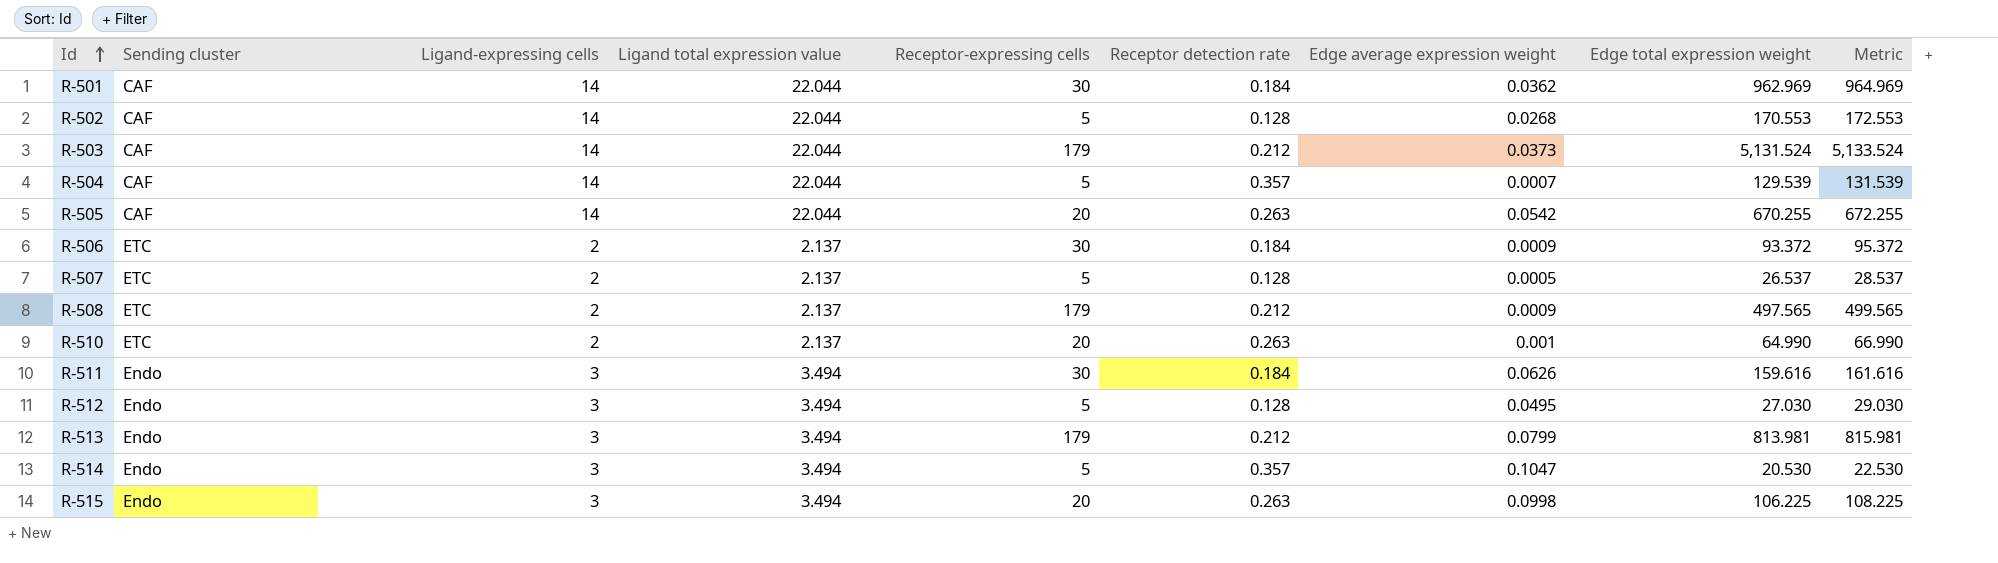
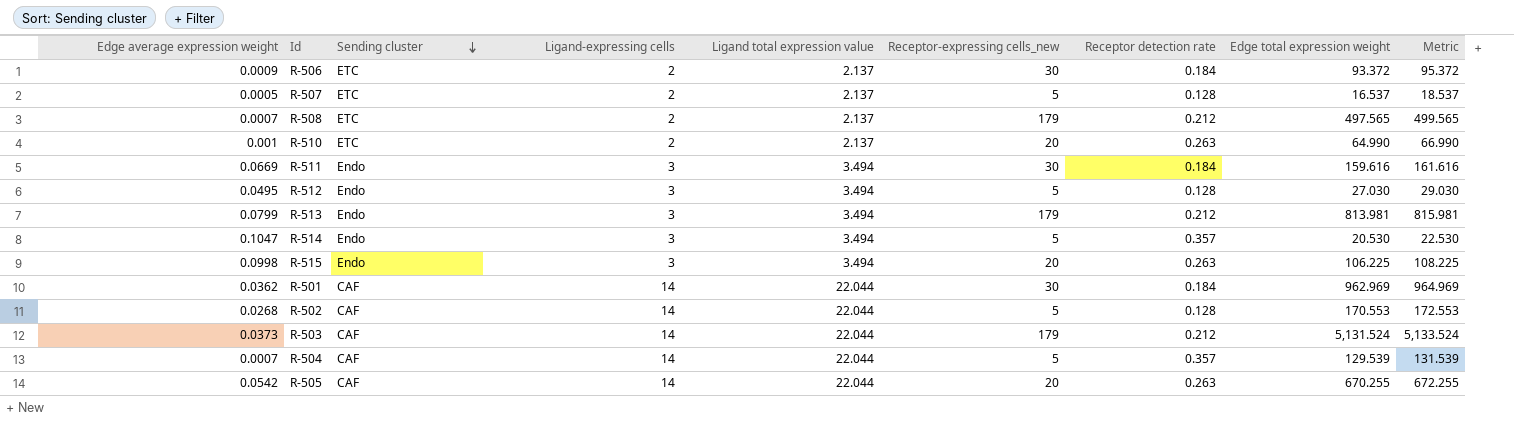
row order: Id ascending -> Sending cluster descending
column Edge average expression weight | position: 7 -> 1
column name: Receptor-expressing cells -> Receptor-expressing cells_new
R-507 | Edge total expression weight: 26.537 -> 16.537
R-507 | Metric: 28.537 -> 18.537
R-508 | Edge average expression weight: 0.0009 -> 0.0007
R-511 | Edge average expression weight: 0.0626 -> 0.0669

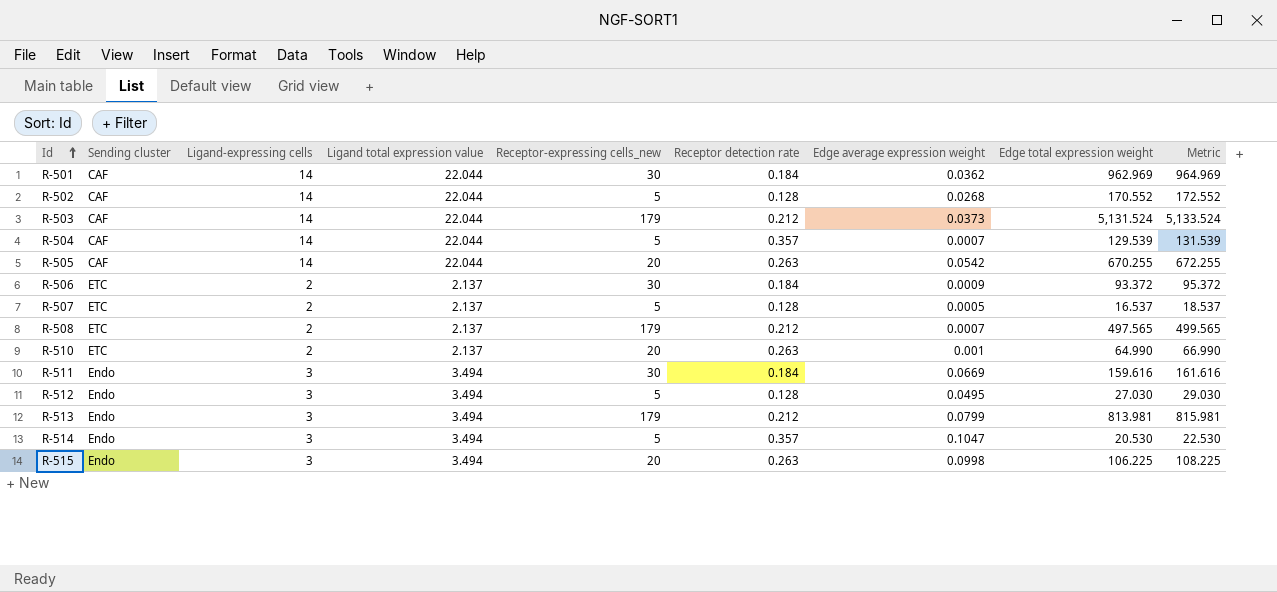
row order: Sending cluster descending -> Id ascending
column Edge average expression weight | position: 1 -> 7
R-502 | Edge total expression weight: 170.553 -> 170.552
R-502 | Metric: 172.553 -> 172.552

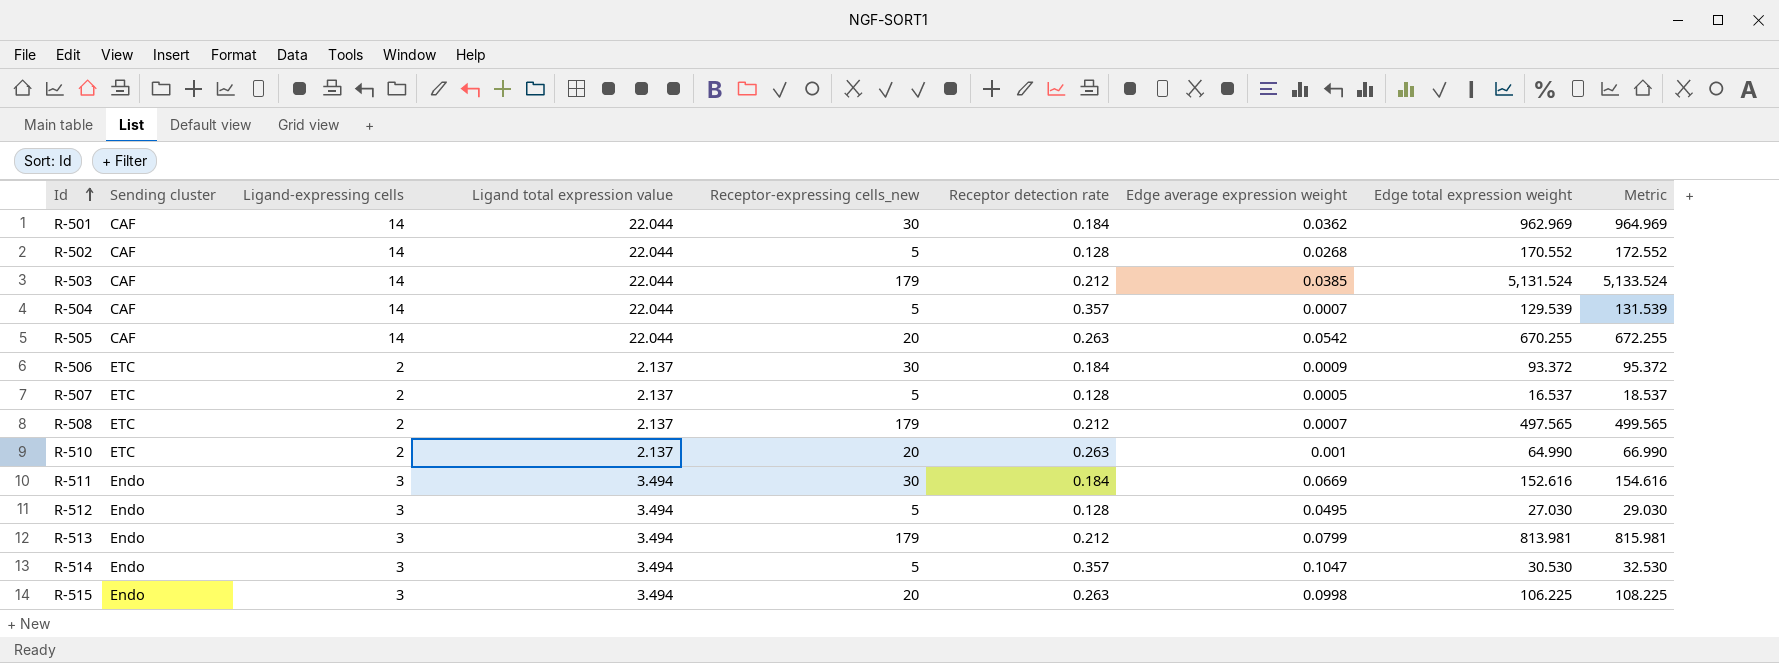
R-503 | Edge average expression weight: 0.0373 -> 0.0385
R-511 | Edge total expression weight: 159.616 -> 152.616
R-511 | Metric: 161.616 -> 154.616
R-514 | Edge total expression weight: 20.530 -> 30.530
R-514 | Metric: 22.530 -> 32.530

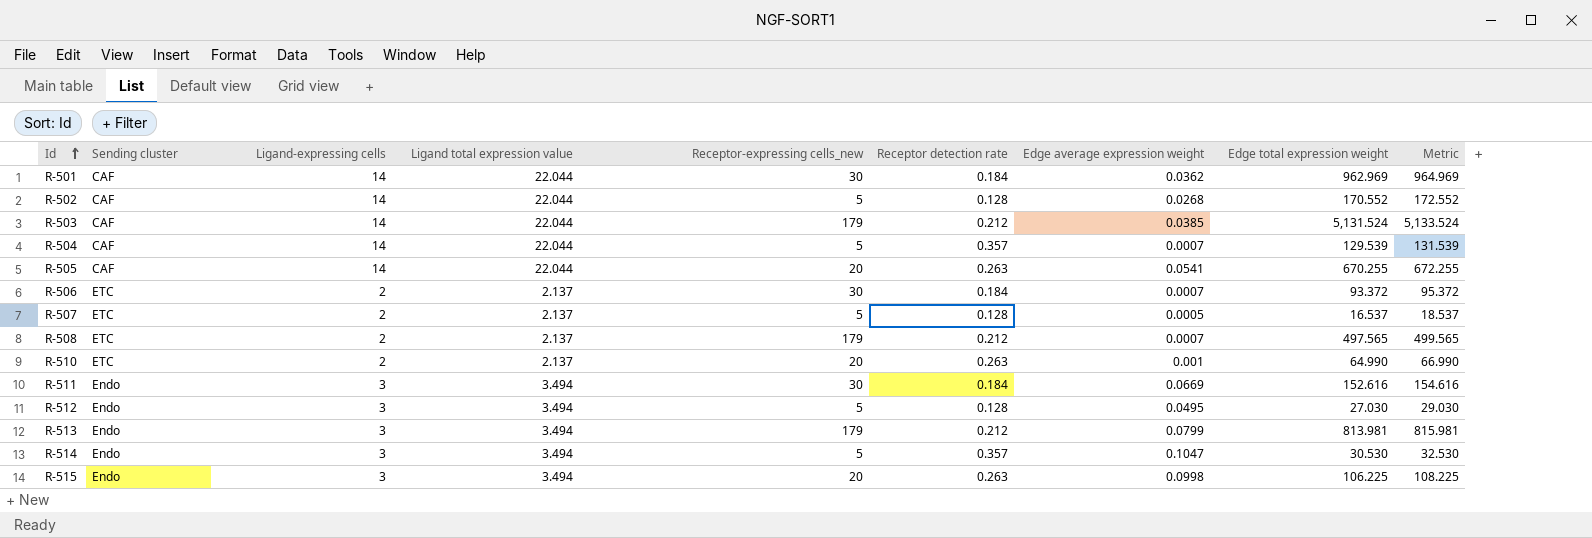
R-505 | Edge average expression weight: 0.0542 -> 0.0541
R-506 | Edge average expression weight: 0.0009 -> 0.0007

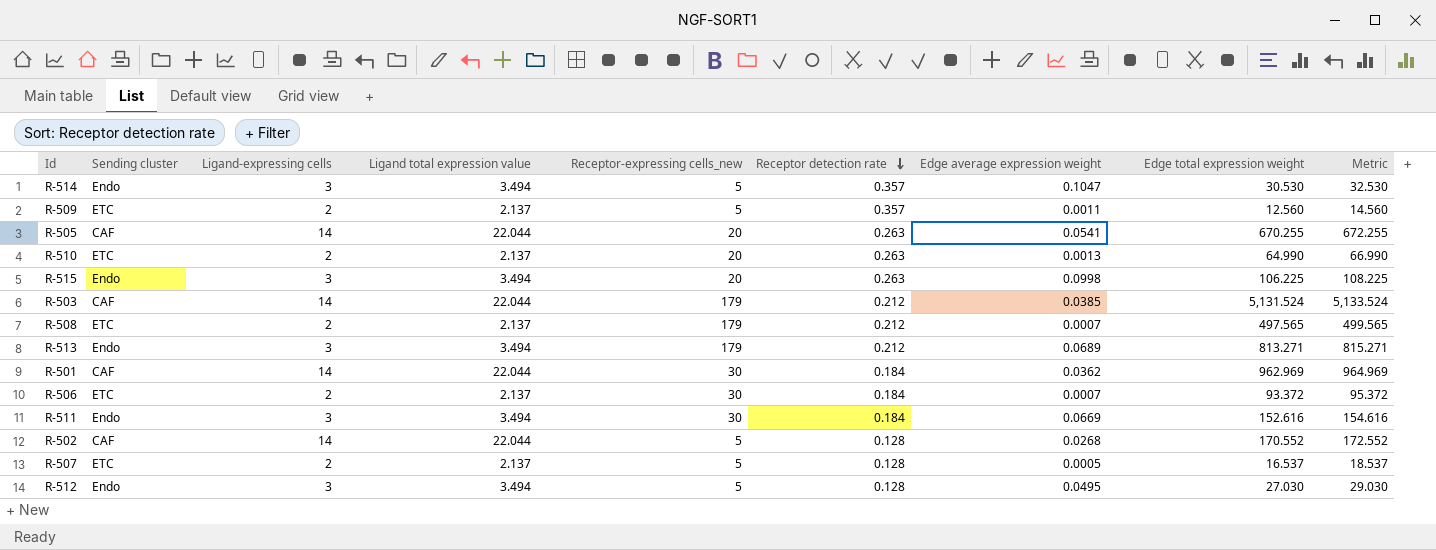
row order: Id ascending -> Receptor detection rate descending
row R-504: CAF | 14 | 22.044 | 5 | 0.357 | 0.0007 | 129.539 | 131.539 -> none
row R-509: none -> ETC | 2 | 2.137 | 5 | 0.357 | 0.0011 | 12.560 | 14.560
R-510 | Edge average expression weight: 0.001 -> 0.0013
R-513 | Edge average expression weight: 0.0799 -> 0.0689
R-513 | Edge total expression weight: 813.981 -> 813.271
R-513 | Metric: 815.981 -> 815.271

